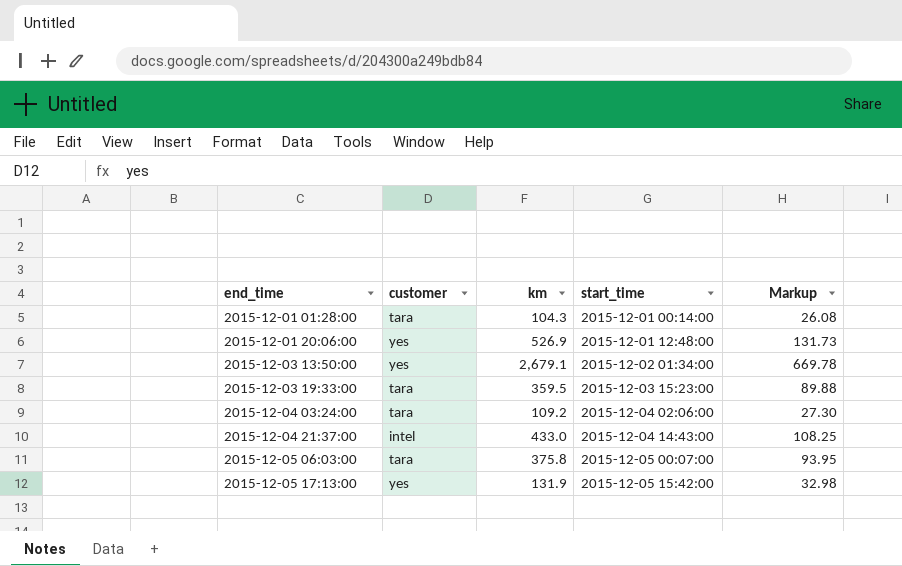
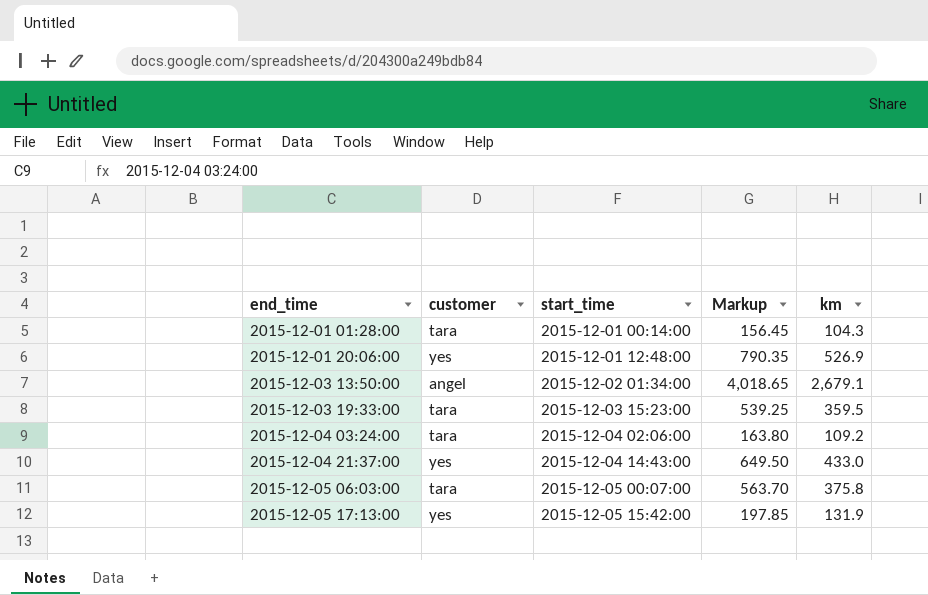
column Markup | formula: [km] * 0.25 -> [km] * 1.5
column km | position: 3 -> 5
2015-12-03 13:50:00 | customer: yes -> angel
2015-12-04 21:37:00 | customer: intel -> yes

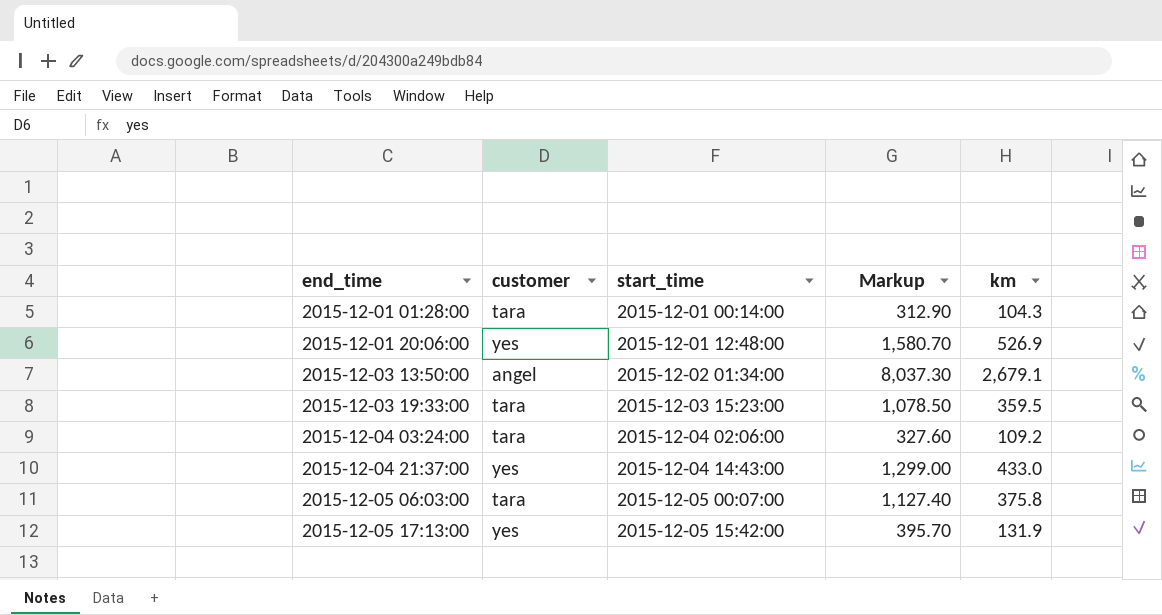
column Markup | formula: [km] * 1.5 -> [km] * 3

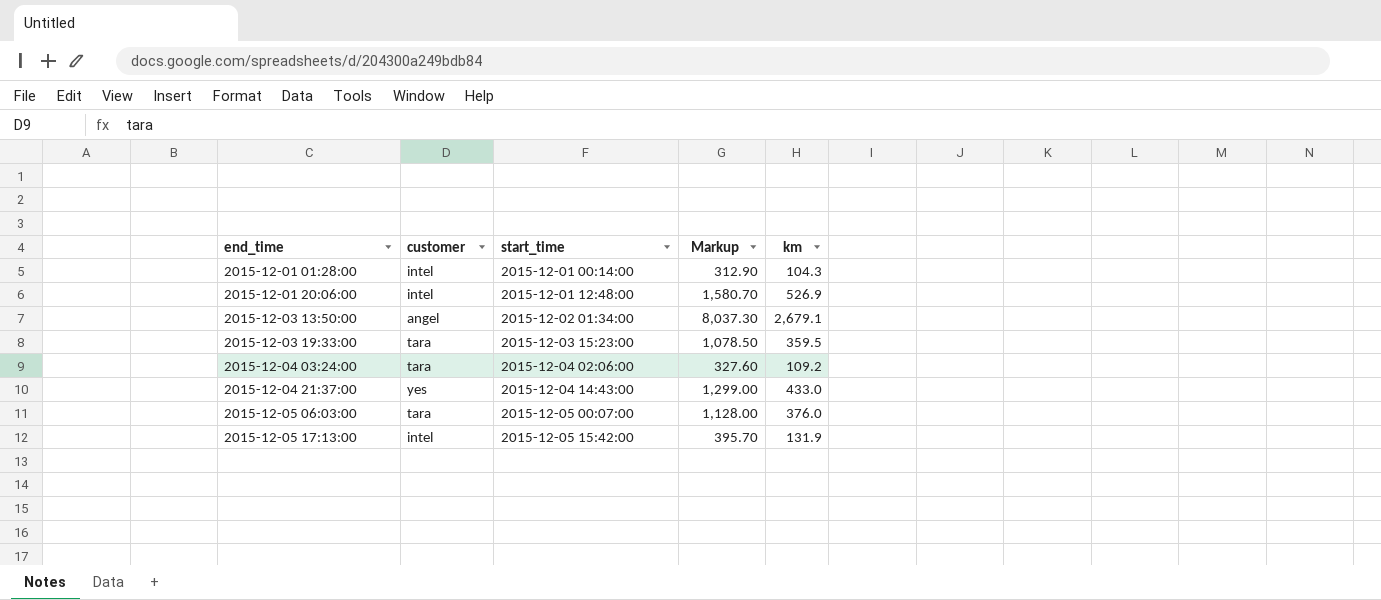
2015-12-01 01:28:00 | customer: tara -> intel
2015-12-01 20:06:00 | customer: yes -> intel
2015-12-05 06:03:00 | Markup: 1,127.40 -> 1,128.00
2015-12-05 06:03:00 | km: 375.8 -> 376.0
2015-12-05 17:13:00 | customer: yes -> intel

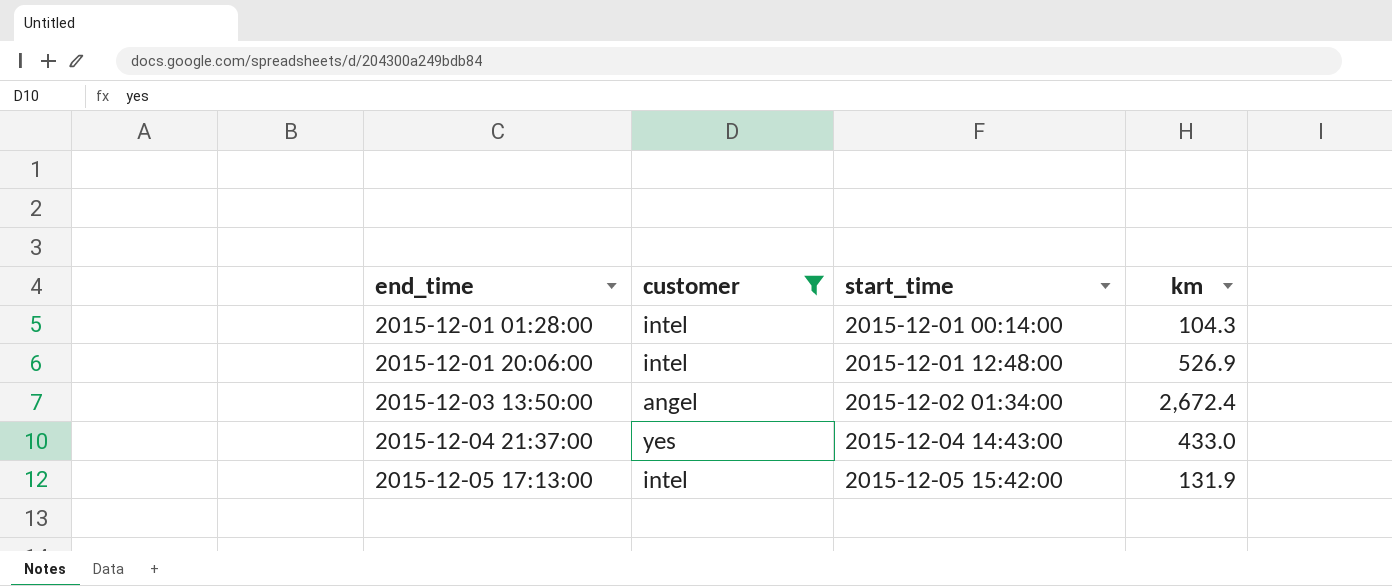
filter: none -> customer != tara
column Markup | formula: [km] * 3 -> none
2015-12-03 13:50:00 | km: 2,679.1 -> 2,672.4

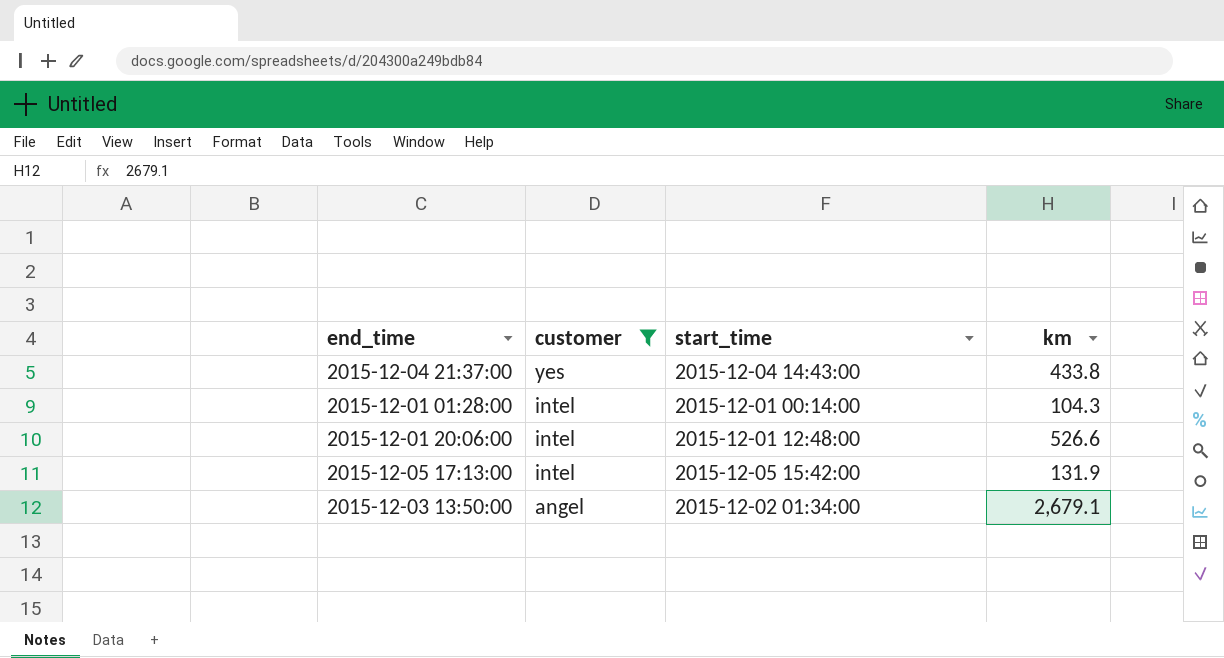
row order: end_time ascending -> customer descending
2015-12-04 21:37:00 | km: 433.0 -> 433.8
2015-12-01 20:06:00 | km: 526.9 -> 526.6
2015-12-03 13:50:00 | km: 2,672.4 -> 2,679.1

